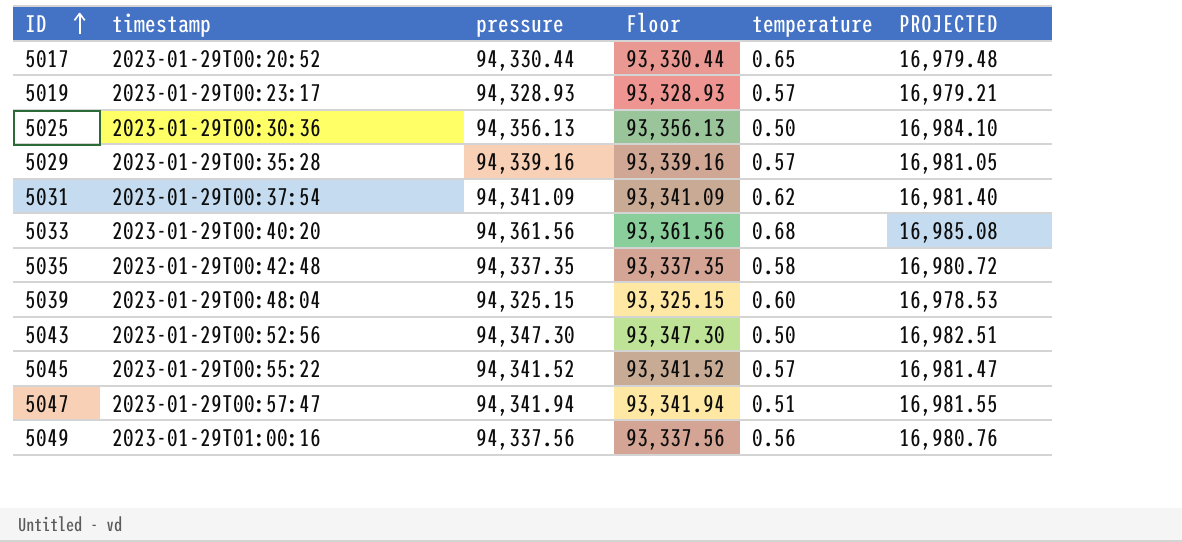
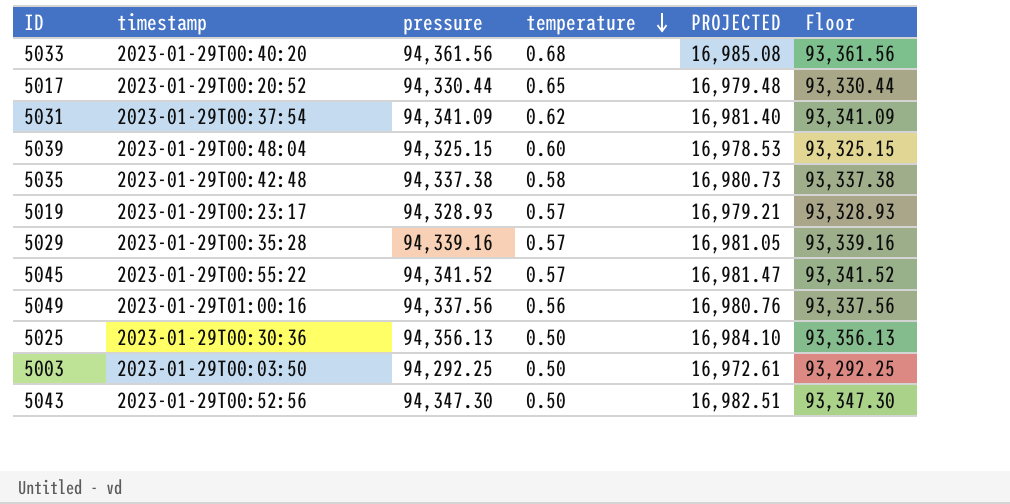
row order: ID ascending -> temperature descending
column Floor | position: 4 -> 6
row 5047: 2023-01-29T00:57:47 | 94,341.94 | 93,341.94 | 0.51 | 16,981.55 -> none
5035 | pressure: 94,337.35 -> 94,337.38
5035 | PROJECTED: 16,980.72 -> 16,980.73
5035 | Floor: 93,337.35 -> 93,337.38
row 5003: none -> 2023-01-29T00:03:50 | 94,292.25 | 0.50 | 16,972.61 | 93,292.25

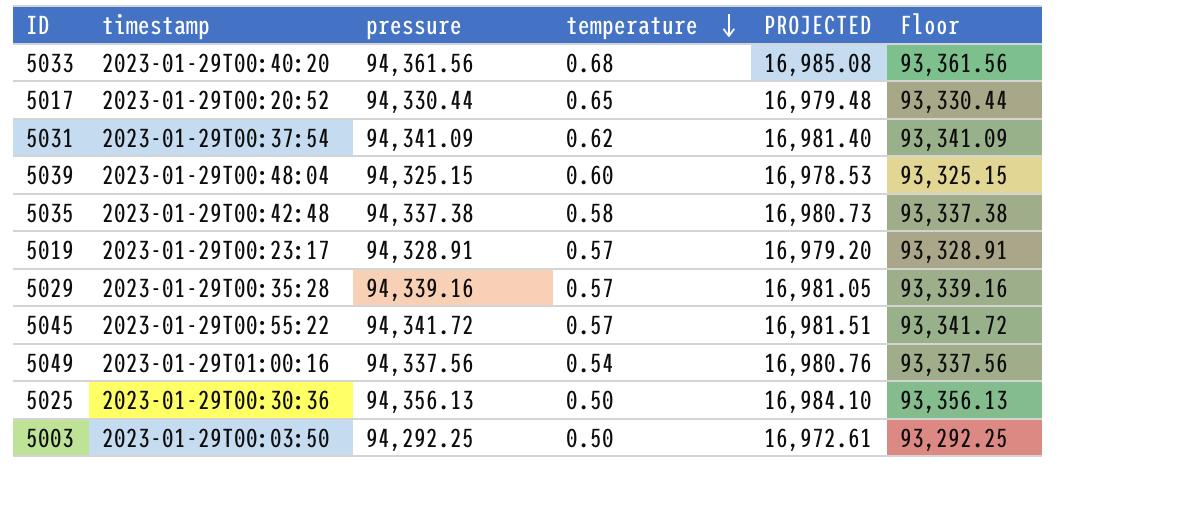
row 5043: 2023-01-29T00:52:56 | 94,347.30 | 0.50 | 16,982.51 | 93,347.30 -> none
5019 | pressure: 94,328.93 -> 94,328.91
5019 | PROJECTED: 16,979.21 -> 16,979.20
5019 | Floor: 93,328.93 -> 93,328.91
5045 | pressure: 94,341.52 -> 94,341.72
5045 | PROJECTED: 16,981.47 -> 16,981.51
5045 | Floor: 93,341.52 -> 93,341.72
5049 | temperature: 0.56 -> 0.54

